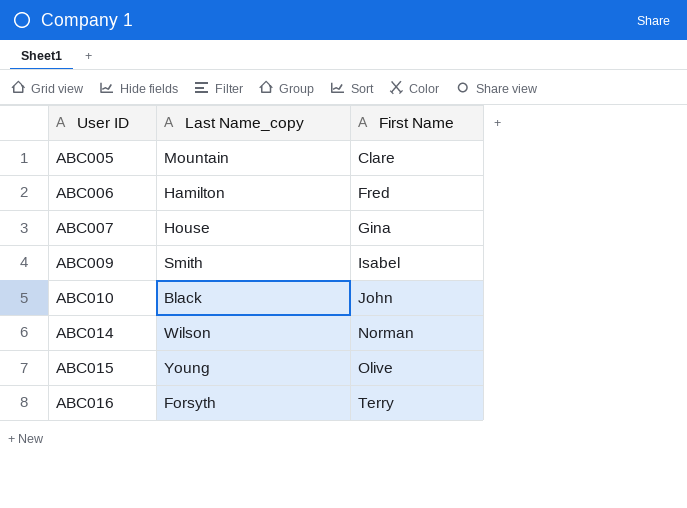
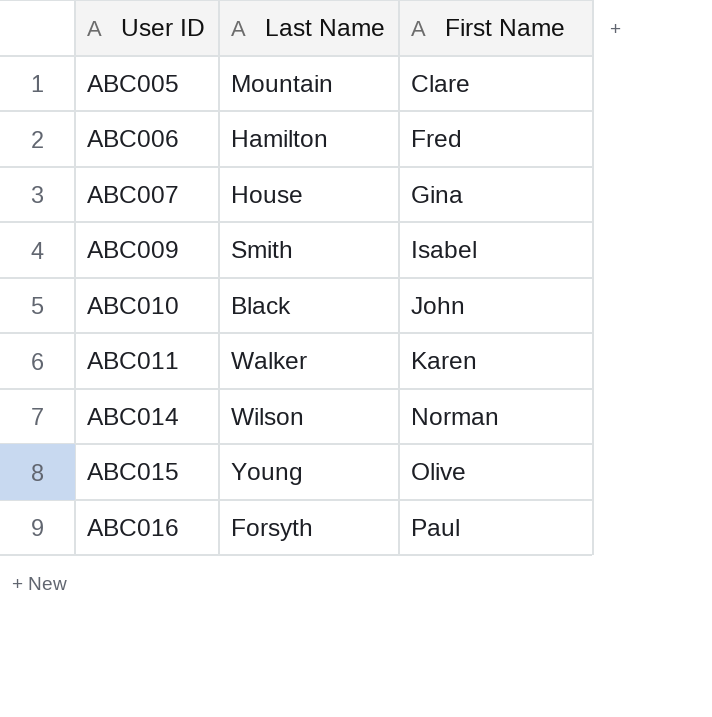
column name: Last Name_copy -> Last Name
row ABC011: none -> Walker | Karen
ABC016 | First Name: Terry -> Paul

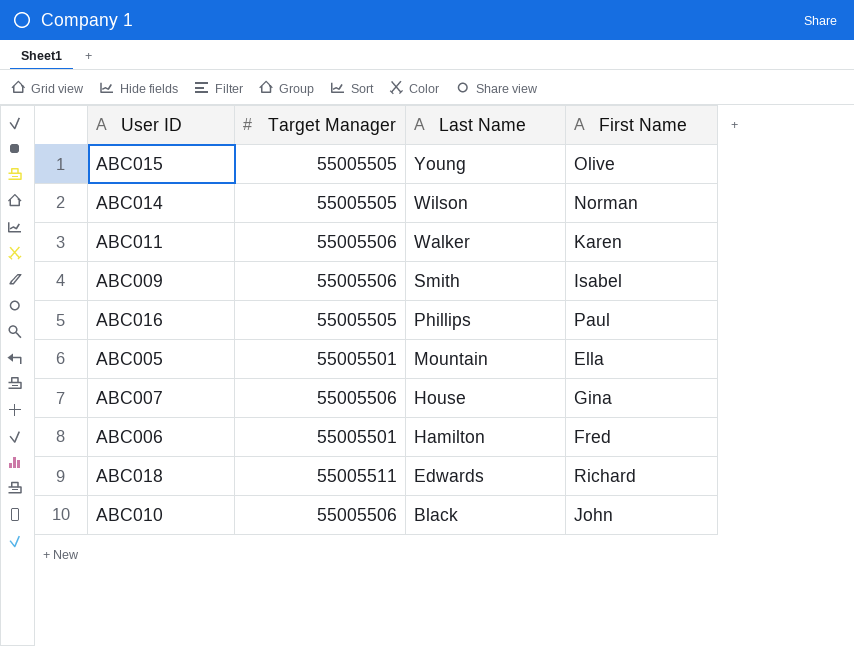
row order: User ID ascending -> Last Name descending
column Target Manager | position: none -> 2
ABC016 | Last Name: Forsyth -> Phillips
ABC005 | First Name: Clare -> Ella
row ABC018: none -> 55005511 | Edwards | Richard

